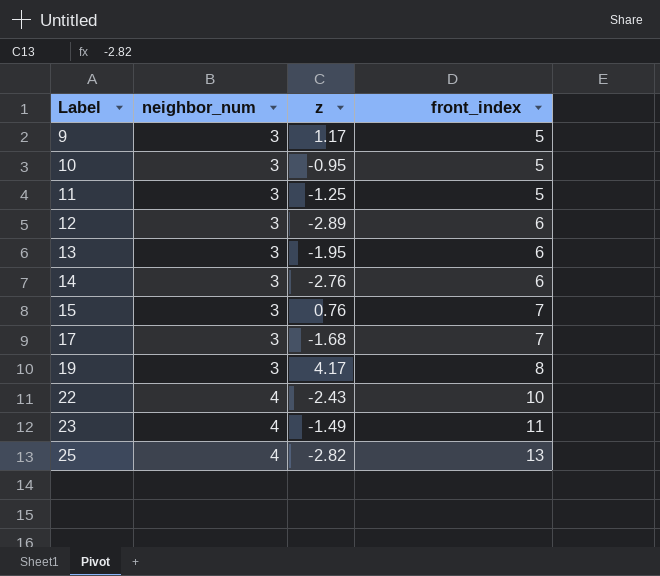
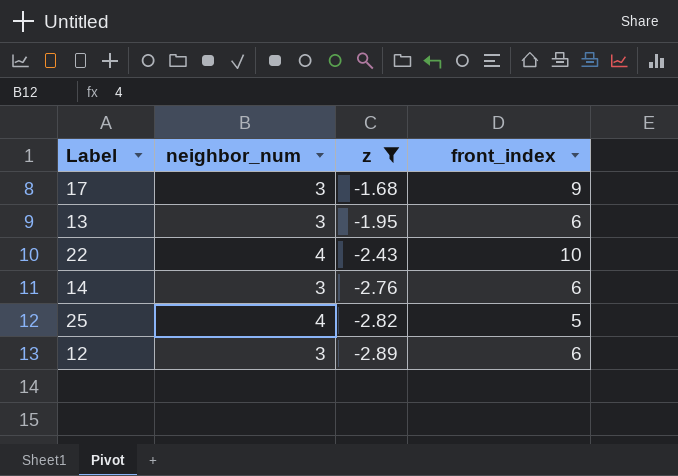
filter: none -> z <= -1.68
row order: Label ascending -> z descending
17 | front_index: 7 -> 9
25 | front_index: 13 -> 5

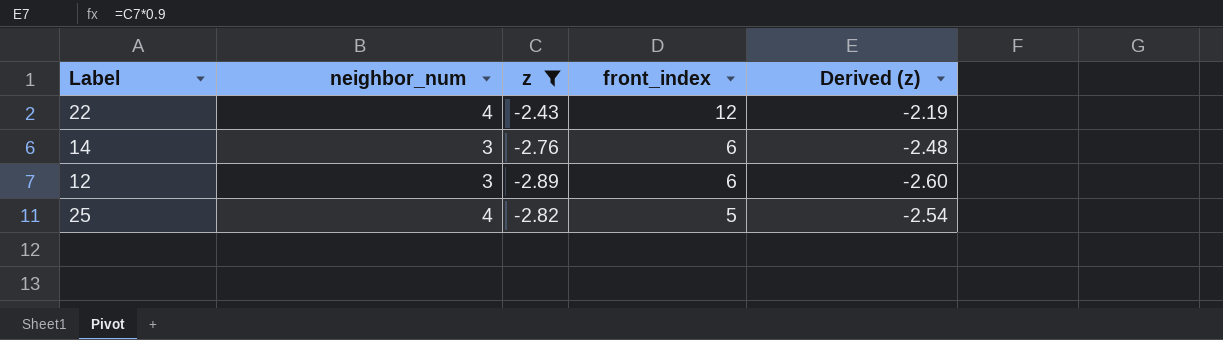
row order: z descending -> front_index descending
column Derived (z) | formula: none -> [z] * 0.9
row 17: 3 | -1.68 | 9 -> none
row 13: 3 | -1.95 | 6 -> none
22 | front_index: 10 -> 12

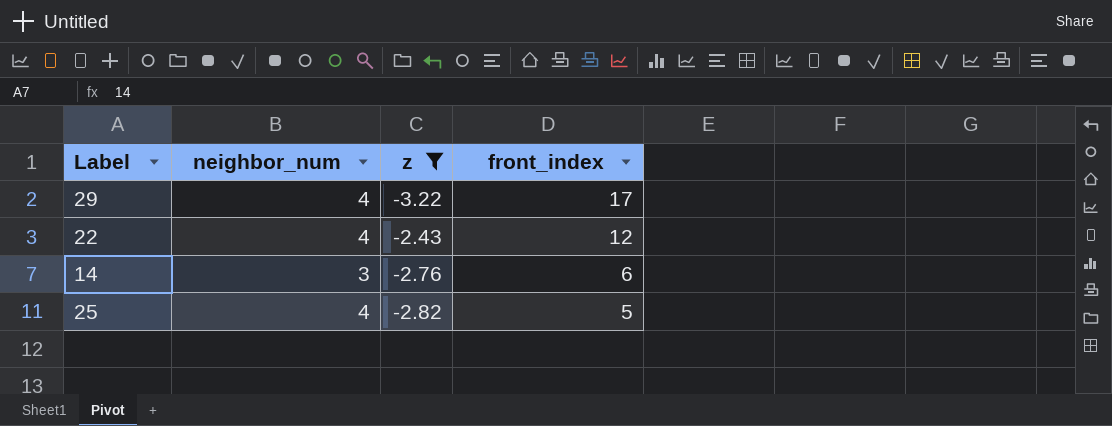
column Derived (z) | formula: [z] * 0.9 -> none
row 12: 3 | -2.89 | 6 | -2.60 -> none
row 29: none -> 4 | -3.22 | 17

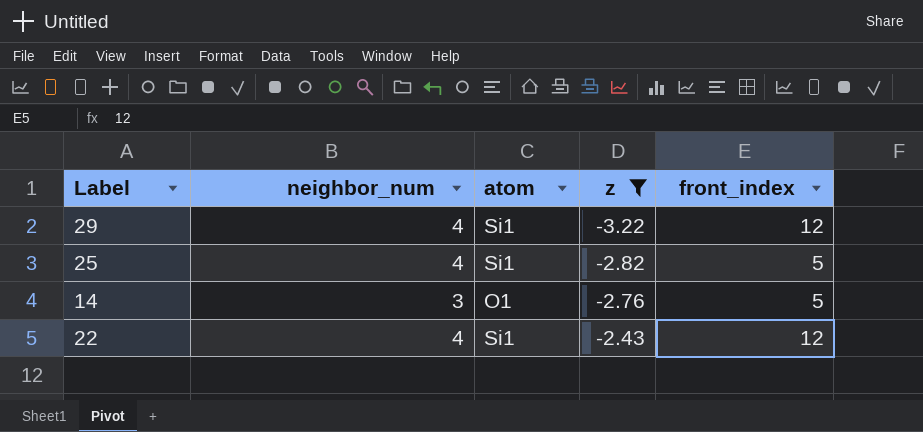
row order: front_index descending -> z ascending
column atom | position: none -> 3
29 | front_index: 17 -> 12
14 | front_index: 6 -> 5

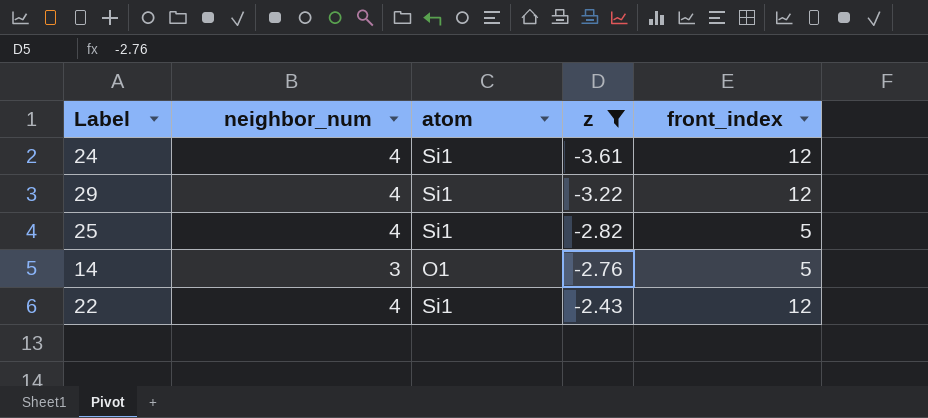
row 24: none -> 4 | Si1 | -3.61 | 12

